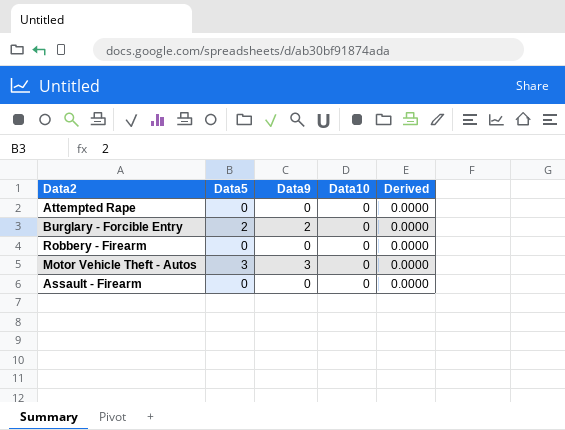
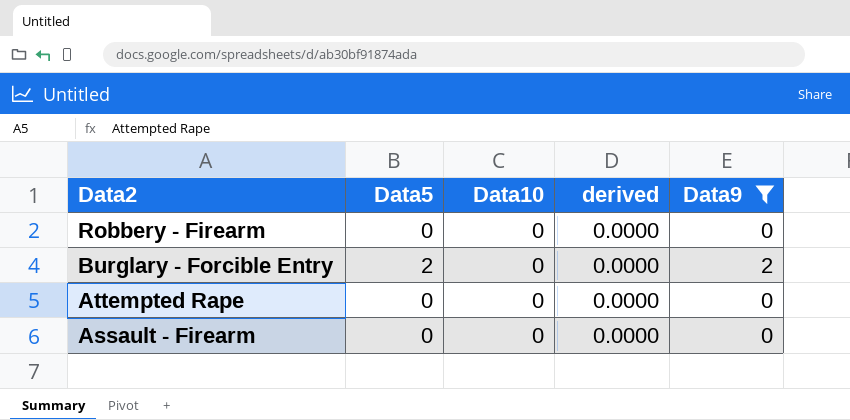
filter: none -> Data9 != 3
row order: none -> Data2 descending
column name: Derived -> derived
column Data9 | position: 3 -> 5

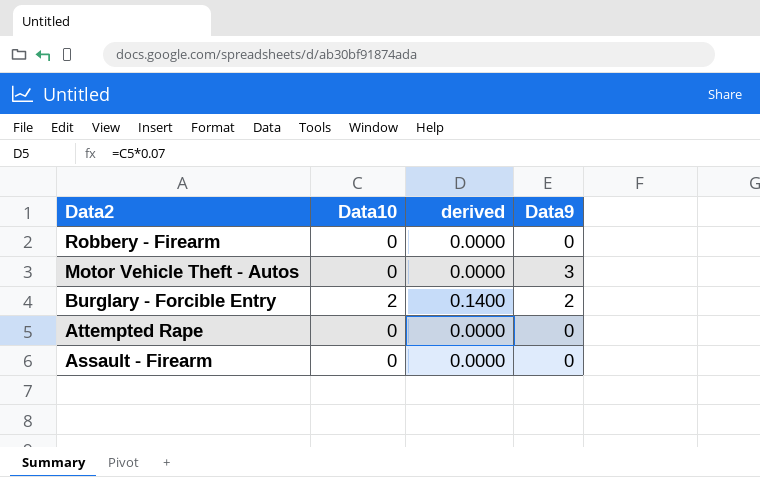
filter: Data9 != 3 -> none
column Data5 | position: 2 -> none
Burglary - Forcible Entry | Data10: 0 -> 2
Burglary - Forcible Entry | derived: 0.0000 -> 0.1400

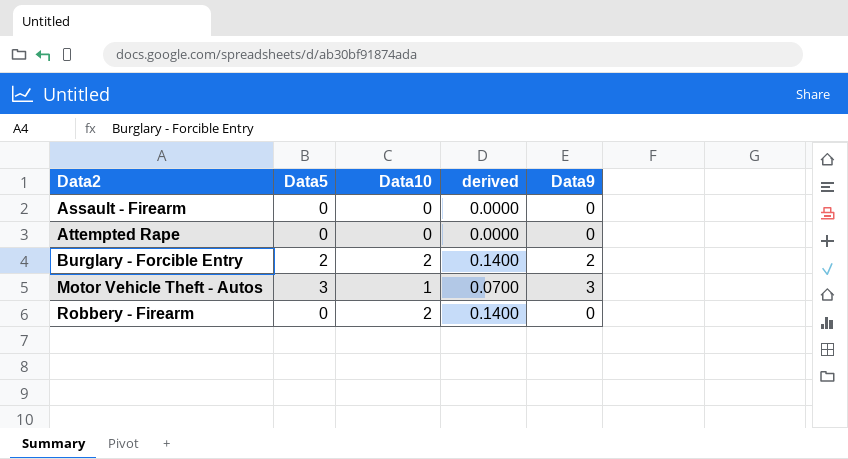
row order: Data2 descending -> Data2 ascending
column Data5 | position: none -> 2
Motor Vehicle Theft - Autos | Data10: 0 -> 1
Motor Vehicle Theft - Autos | derived: 0.0000 -> 0.0700
Robbery - Firearm | Data10: 0 -> 2
Robbery - Firearm | derived: 0.0000 -> 0.1400

